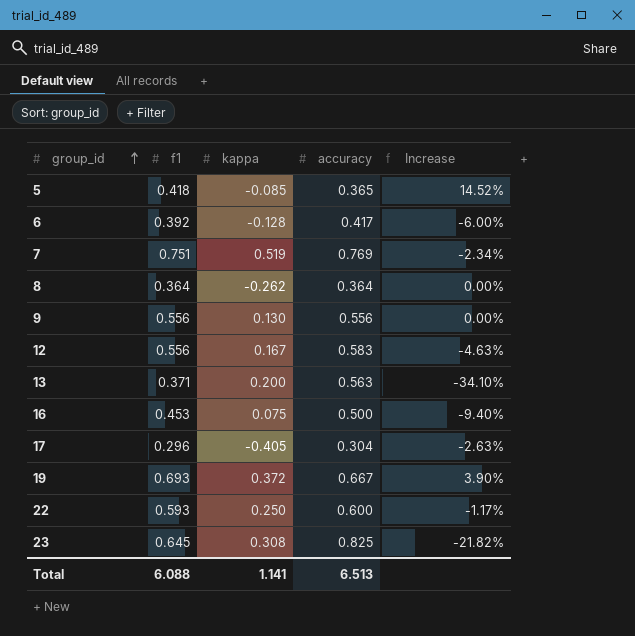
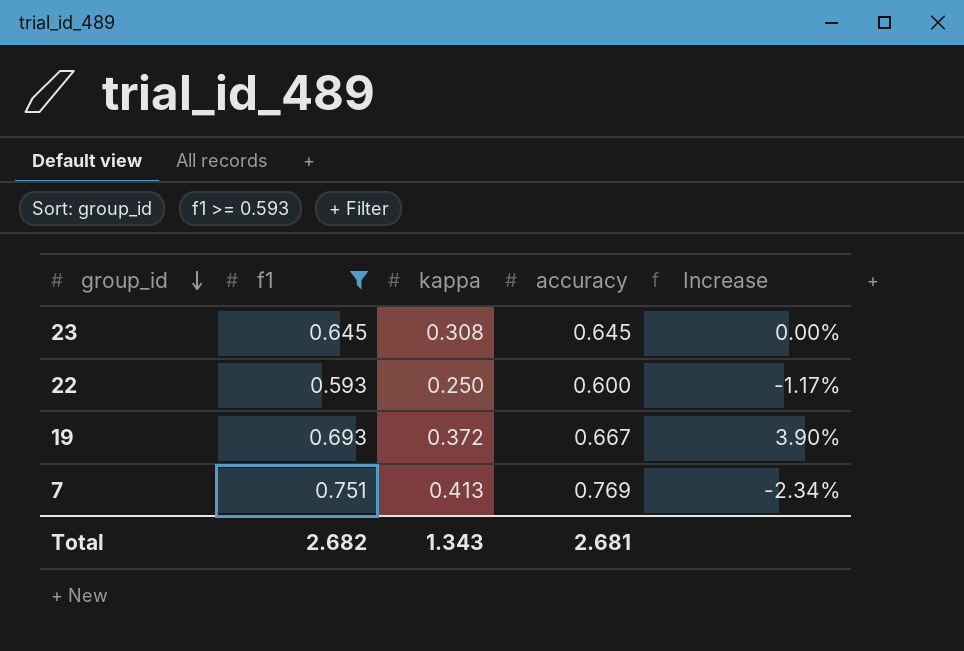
filter: none -> f1 >= 0.593
row order: group_id ascending -> group_id descending
23 | accuracy: 0.825 -> 0.645
23 | Increase: -21.82% -> 0.00%
7 | kappa: 0.519 -> 0.413
Total | f1: 6.088 -> 2.682
Total | kappa: 1.141 -> 1.343
Total | accuracy: 6.513 -> 2.681

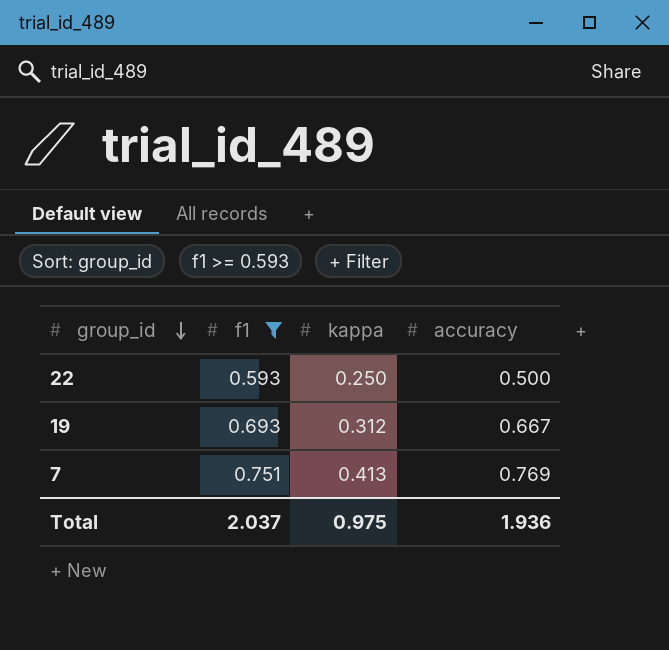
column Increase | formula: ([f1] - [accuracy]) / [accuracy] -> none
row 23: 0.645 | 0.308 | 0.645 | 0.00% -> none
22 | accuracy: 0.600 -> 0.500
19 | kappa: 0.372 -> 0.312
Total | f1: 2.682 -> 2.037
Total | kappa: 1.343 -> 0.975
Total | accuracy: 2.681 -> 1.936

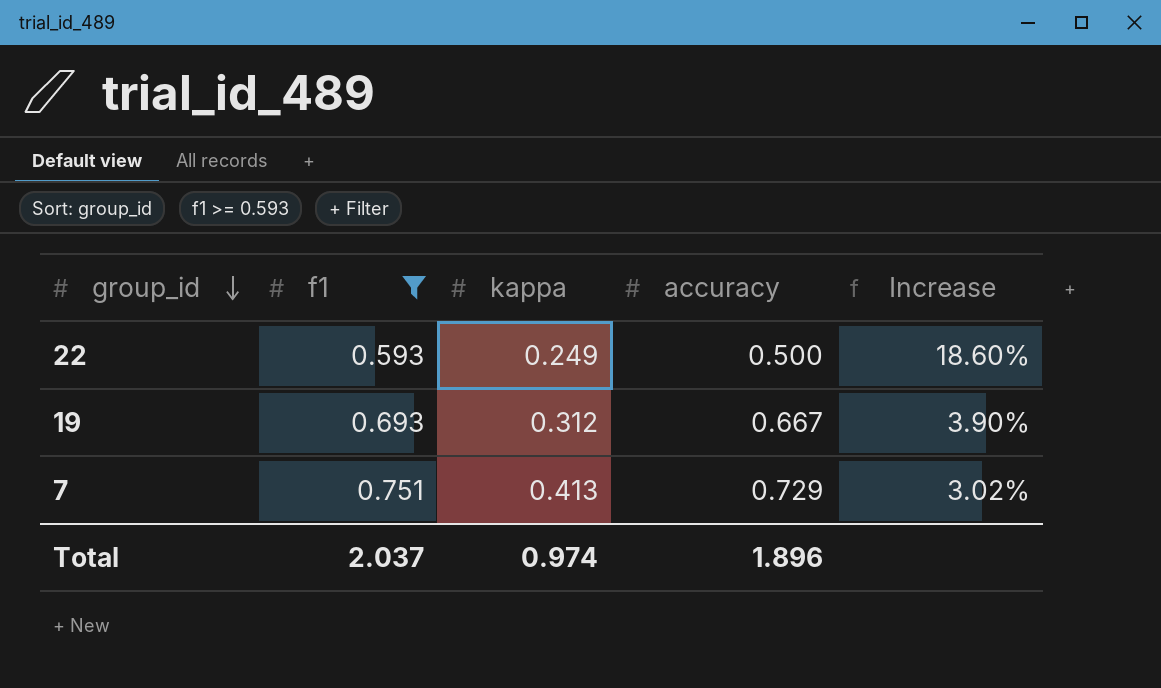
column Increase | formula: none -> ([f1] - [accuracy]) / [accuracy]
22 | kappa: 0.250 -> 0.249
7 | accuracy: 0.769 -> 0.729
Total | kappa: 0.975 -> 0.974
Total | accuracy: 1.936 -> 1.896

